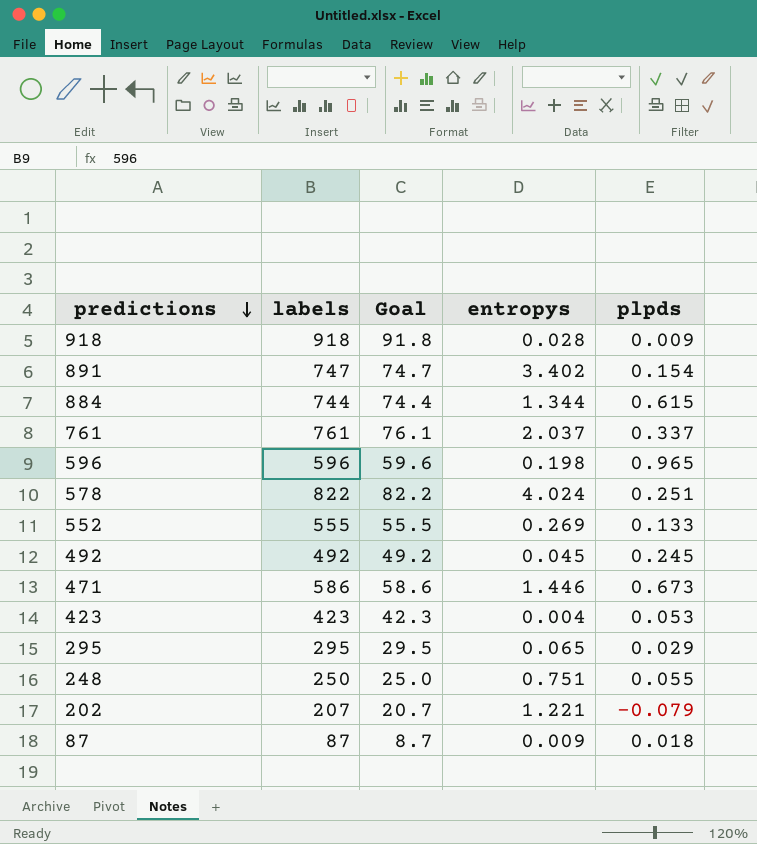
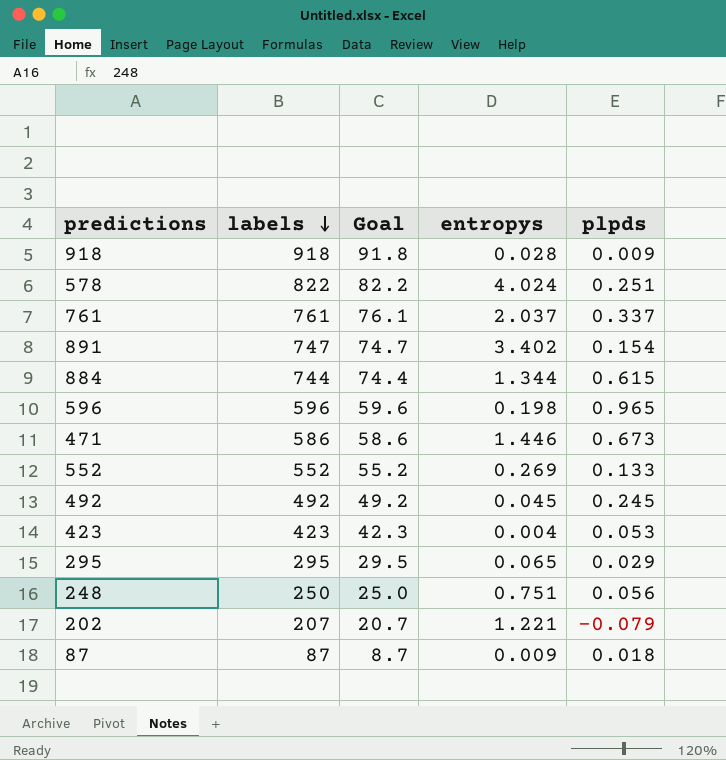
row order: predictions descending -> labels descending
552 | labels: 555 -> 552
552 | Goal: 55.5 -> 55.2
248 | plpds: 0.055 -> 0.056

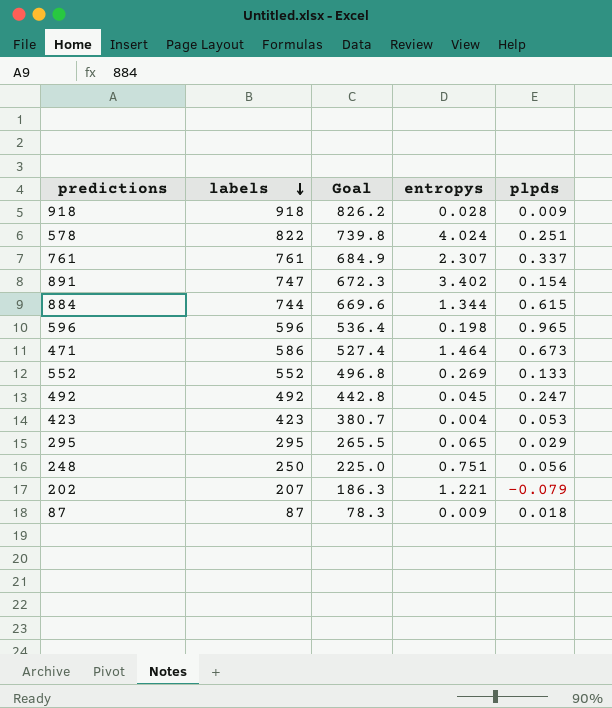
column Goal | formula: [labels] * 0.1 -> [labels] * 0.9
761 | entropys: 2.037 -> 2.307
471 | entropys: 1.446 -> 1.464
492 | plpds: 0.245 -> 0.247

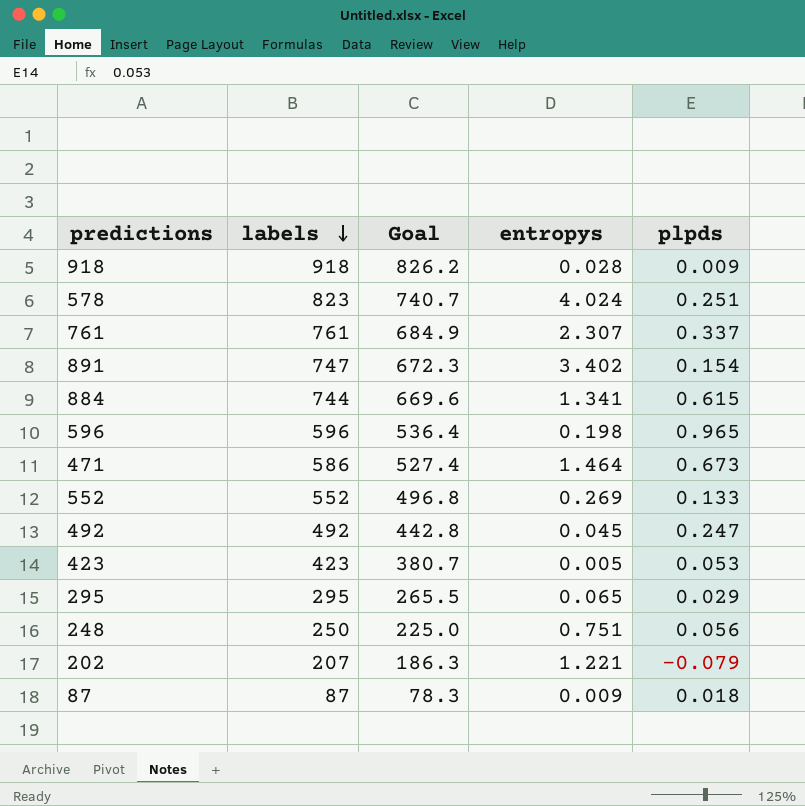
578 | labels: 822 -> 823
578 | Goal: 739.8 -> 740.7
884 | entropys: 1.344 -> 1.341
423 | entropys: 0.004 -> 0.005

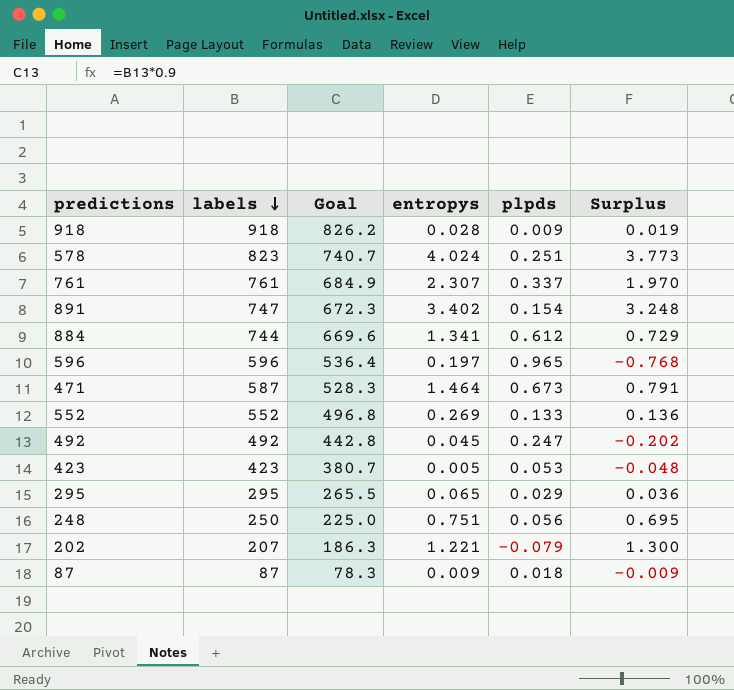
column Surplus | formula: none -> [entropys] - [plpds]
884 | plpds: 0.615 -> 0.612
596 | entropys: 0.198 -> 0.197
471 | labels: 586 -> 587
471 | Goal: 527.4 -> 528.3

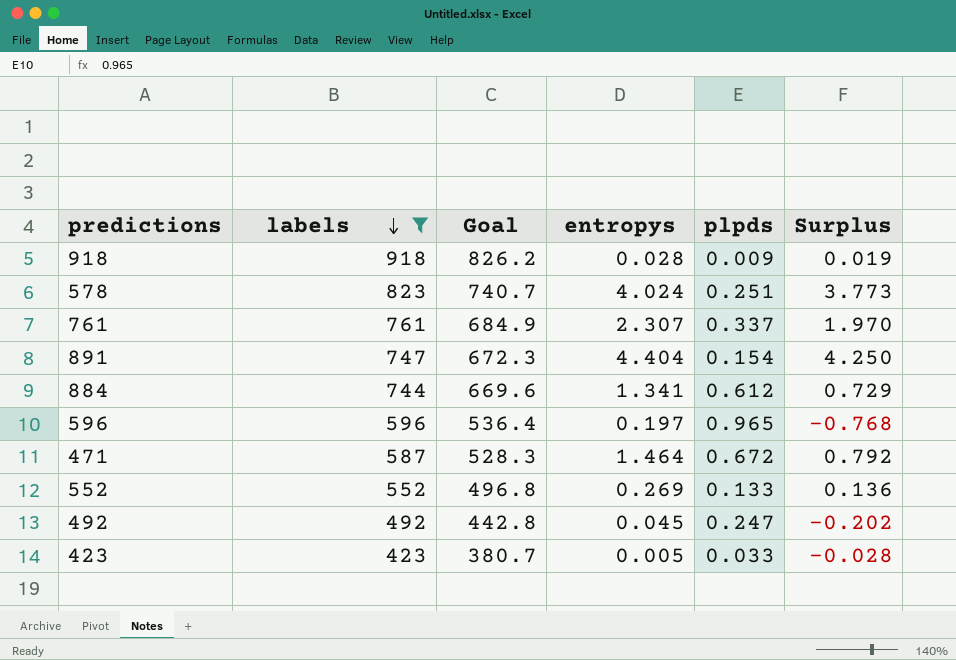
filter: none -> labels >= 423
891 | entropys: 3.402 -> 4.404
891 | Surplus: 3.248 -> 4.250
471 | plpds: 0.673 -> 0.672
471 | Surplus: 0.791 -> 0.792
423 | plpds: 0.053 -> 0.033
423 | Surplus: -0.048 -> -0.028

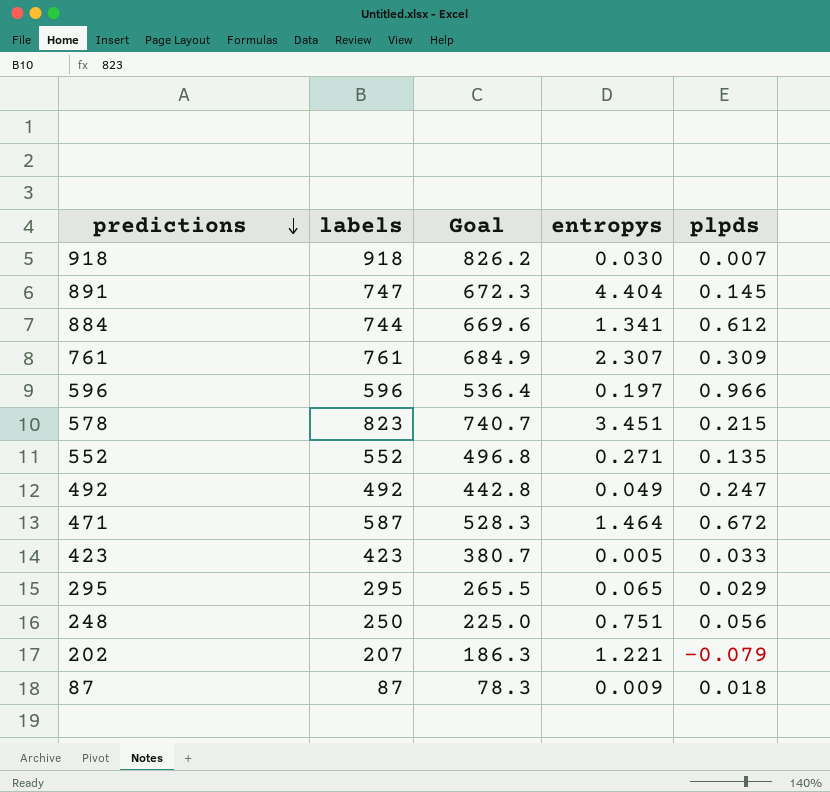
filter: labels >= 423 -> none
row order: labels descending -> predictions descending
column Surplus | formula: [entropys] - [plpds] -> none
918 | entropys: 0.028 -> 0.030
918 | plpds: 0.009 -> 0.007
891 | plpds: 0.154 -> 0.145
761 | plpds: 0.337 -> 0.309
596 | plpds: 0.965 -> 0.966
578 | entropys: 4.024 -> 3.451
578 | plpds: 0.251 -> 0.215
552 | entropys: 0.269 -> 0.271
552 | plpds: 0.133 -> 0.135
492 | entropys: 0.045 -> 0.049

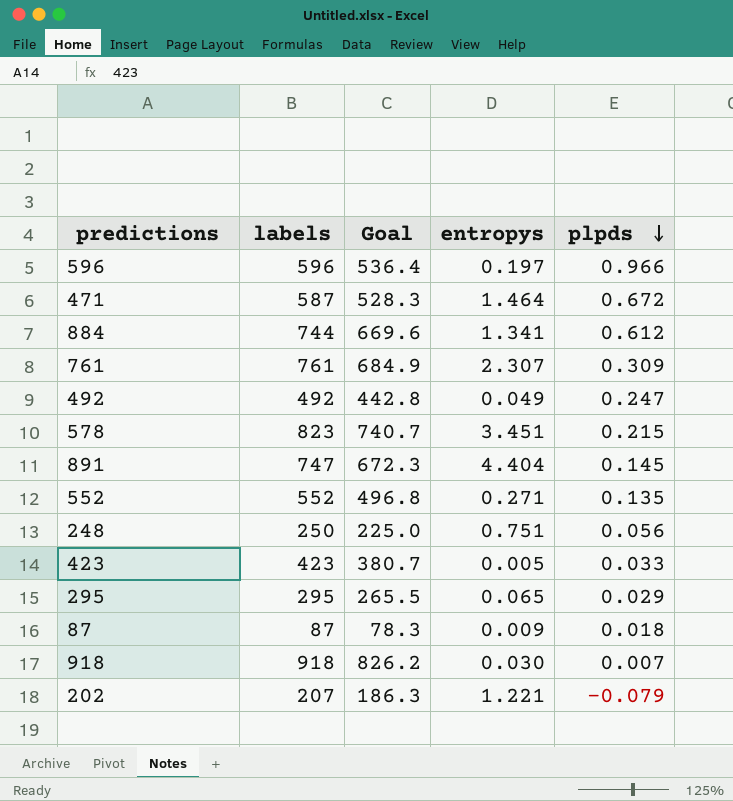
row order: predictions descending -> plpds descending

